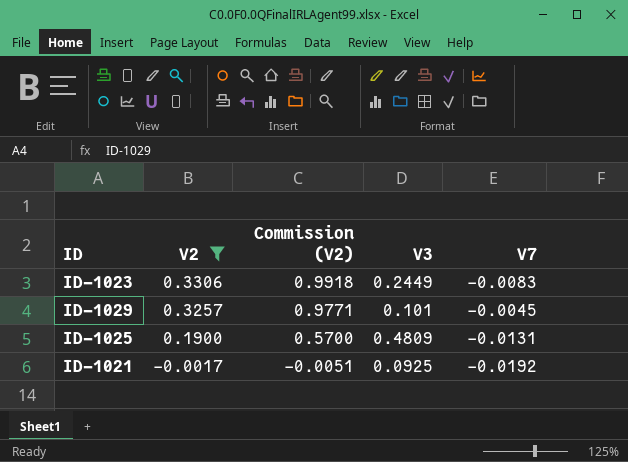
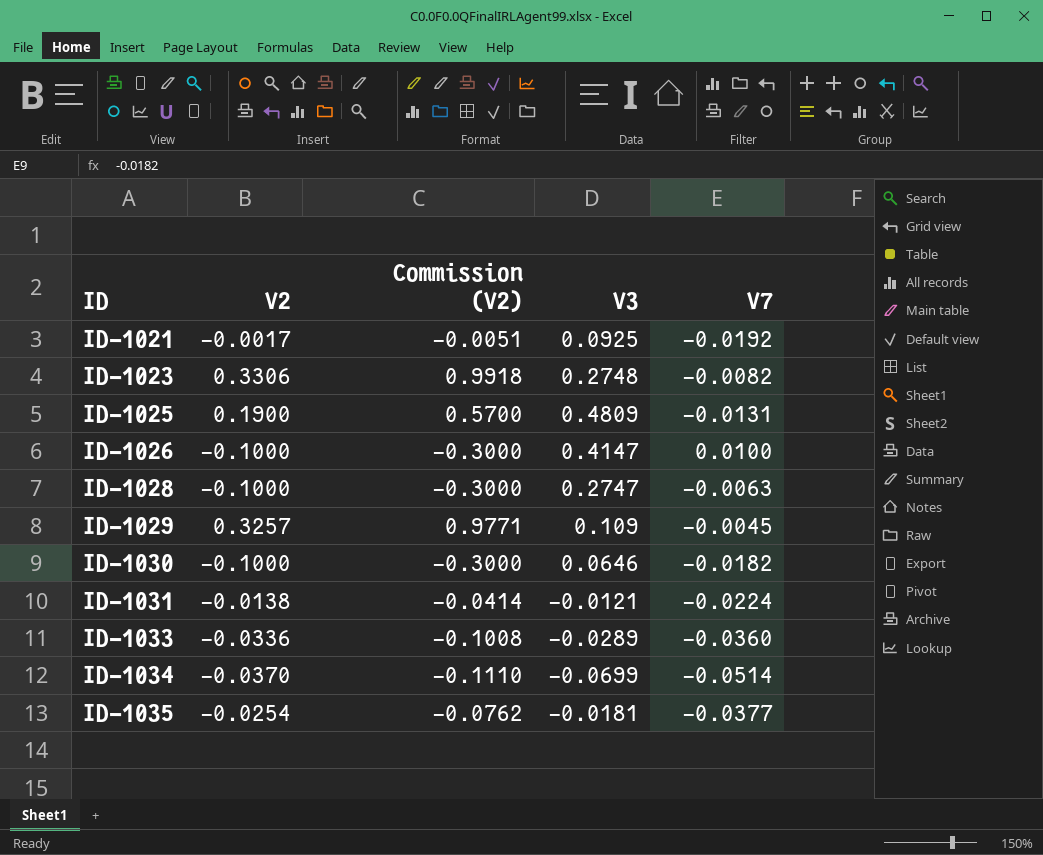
filter: V2 >= -0.0017 -> none
row order: V2 descending -> ID ascending
ID-1023 | V3: 0.2449 -> 0.2748
ID-1023 | V7: -0.0083 -> -0.0082
ID-1029 | V3: 0.101 -> 0.109

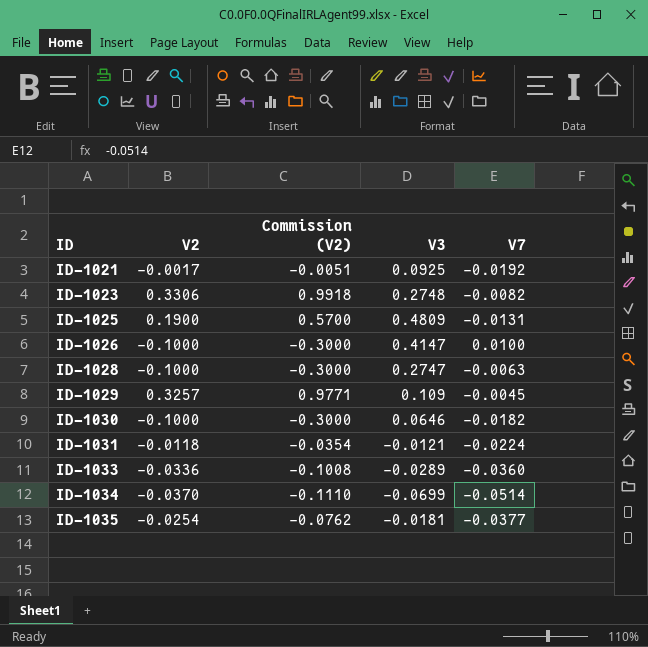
ID-1031 | V2: -0.0138 -> -0.0118
ID-1031 | Commission (V2): -0.0414 -> -0.0354

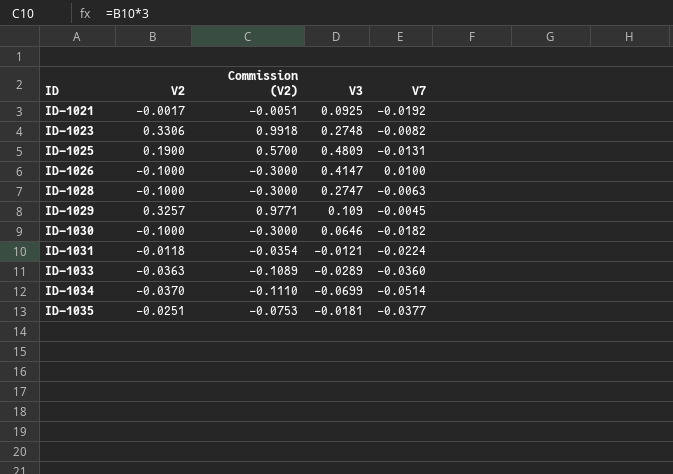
ID-1033 | V2: -0.0336 -> -0.0363
ID-1033 | Commission (V2): -0.1008 -> -0.1089
ID-1035 | V2: -0.0254 -> -0.0251
ID-1035 | Commission (V2): -0.0762 -> -0.0753

